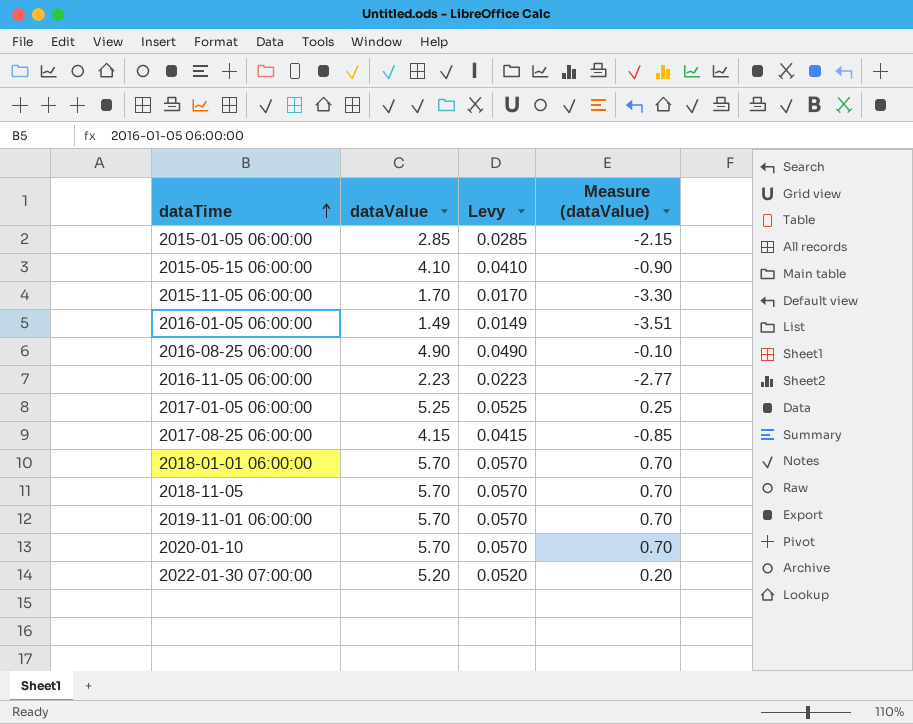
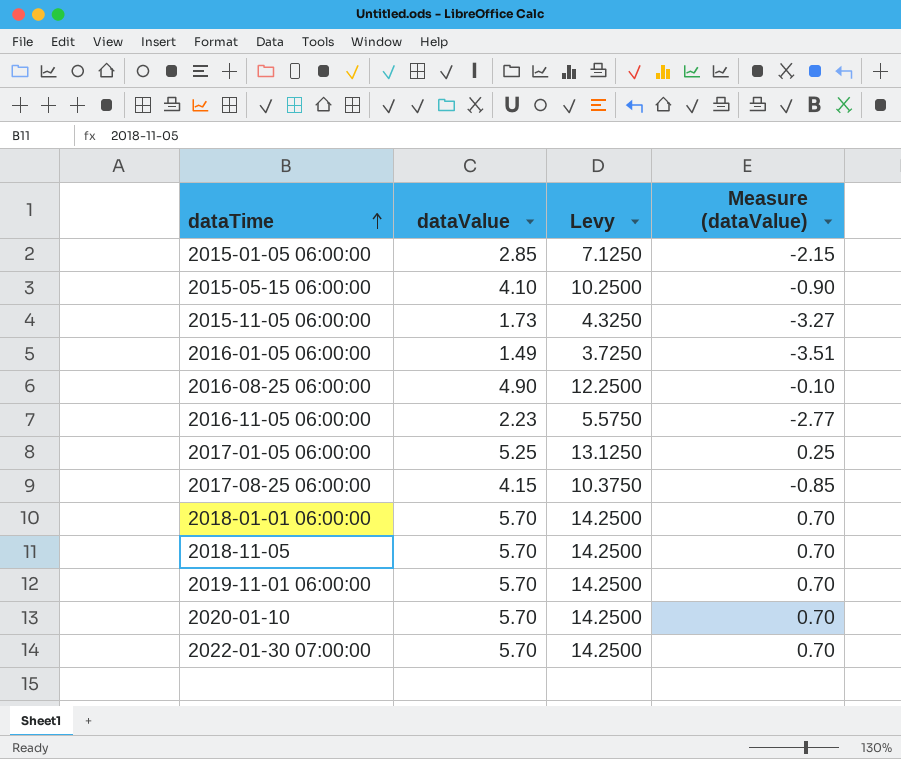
column Levy | formula: [dataValue] * 0.01 -> [dataValue] * 2.5
2015-11-05 06:00:00 | dataValue: 1.70 -> 1.73
2015-11-05 06:00:00 | Measure (dataValue): -3.30 -> -3.27
2022-01-30 07:00:00 | dataValue: 5.20 -> 5.70
2022-01-30 07:00:00 | Measure (dataValue): 0.20 -> 0.70

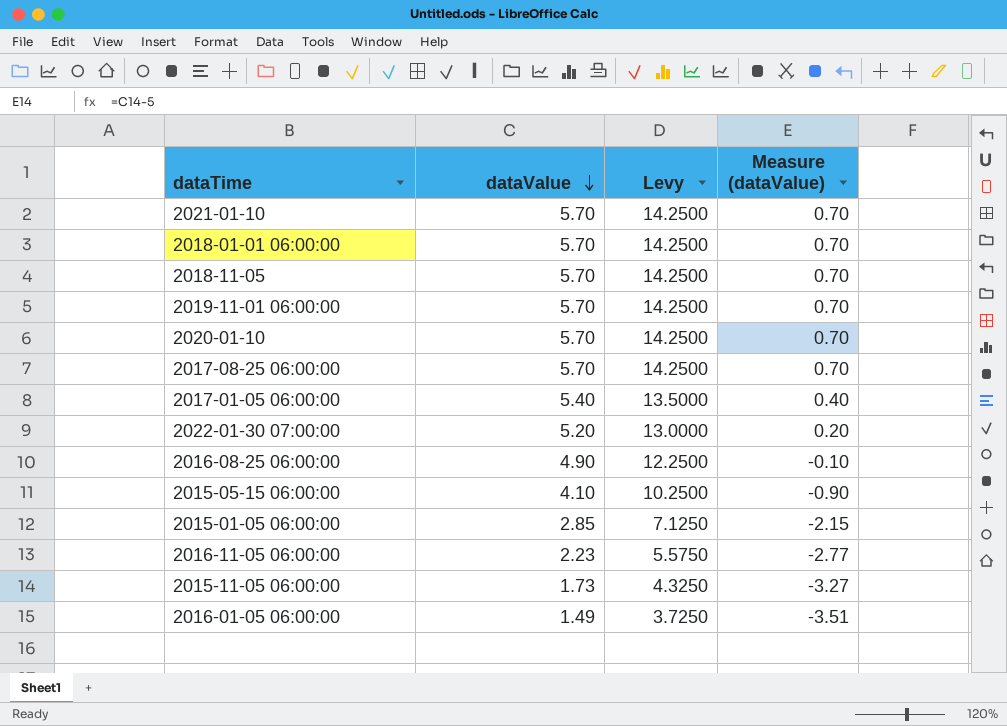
row order: dataTime ascending -> dataValue descending
row 2021-01-10: none -> 5.70 | 14.2500 | 0.70
2017-08-25 06:00:00 | dataValue: 4.15 -> 5.70
2017-08-25 06:00:00 | Levy: 10.3750 -> 14.2500
2017-08-25 06:00:00 | Measure (dataValue): -0.85 -> 0.70
2017-01-05 06:00:00 | dataValue: 5.25 -> 5.40
2017-01-05 06:00:00 | Levy: 13.1250 -> 13.5000
2017-01-05 06:00:00 | Measure (dataValue): 0.25 -> 0.40
2022-01-30 07:00:00 | dataValue: 5.70 -> 5.20
2022-01-30 07:00:00 | Levy: 14.2500 -> 13.0000
2022-01-30 07:00:00 | Measure (dataValue): 0.70 -> 0.20

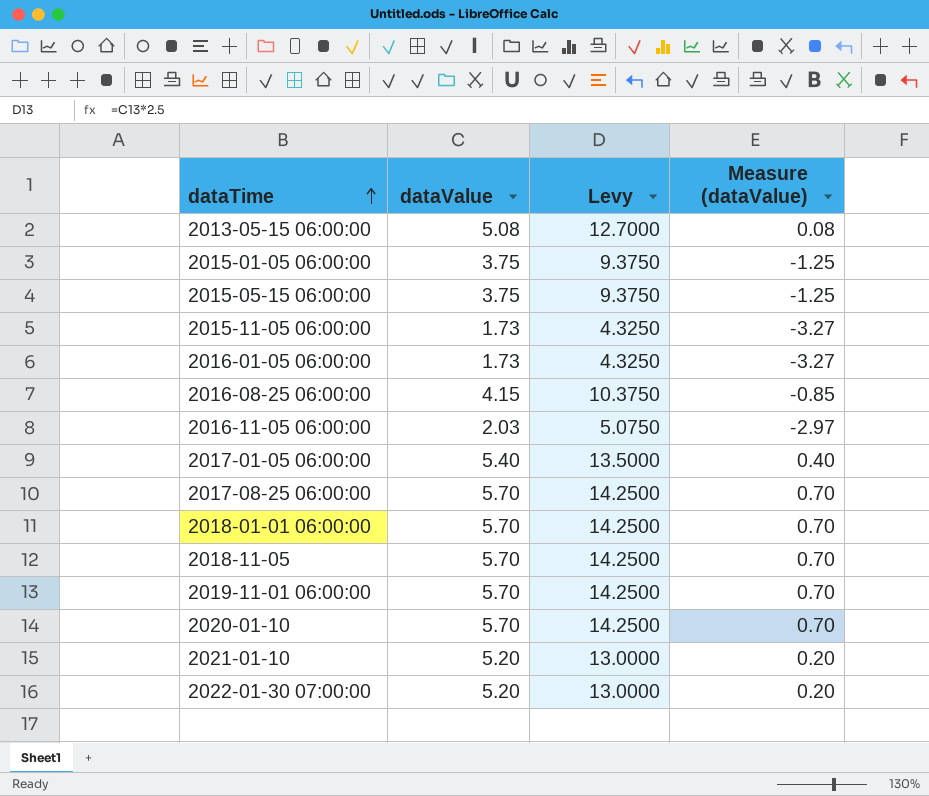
row order: dataValue descending -> dataTime ascending
row 2013-05-15 06:00:00: none -> 5.08 | 12.7000 | 0.08
2015-01-05 06:00:00 | dataValue: 2.85 -> 3.75
2015-01-05 06:00:00 | Levy: 7.1250 -> 9.3750
2015-01-05 06:00:00 | Measure (dataValue): -2.15 -> -1.25
2015-05-15 06:00:00 | dataValue: 4.10 -> 3.75
2015-05-15 06:00:00 | Levy: 10.2500 -> 9.3750
2015-05-15 06:00:00 | Measure (dataValue): -0.90 -> -1.25
2016-01-05 06:00:00 | dataValue: 1.49 -> 1.73
2016-01-05 06:00:00 | Levy: 3.7250 -> 4.3250
2016-01-05 06:00:00 | Measure (dataValue): -3.51 -> -3.27
2016-08-25 06:00:00 | dataValue: 4.90 -> 4.15
2016-08-25 06:00:00 | Levy: 12.2500 -> 10.3750
2016-08-25 06:00:00 | Measure (dataValue): -0.10 -> -0.85
2016-11-05 06:00:00 | dataValue: 2.23 -> 2.03
2016-11-05 06:00:00 | Levy: 5.5750 -> 5.0750
2016-11-05 06:00:00 | Measure (dataValue): -2.77 -> -2.97
2021-01-10 | dataValue: 5.70 -> 5.20
2021-01-10 | Levy: 14.2500 -> 13.0000
2021-01-10 | Measure (dataValue): 0.70 -> 0.20

